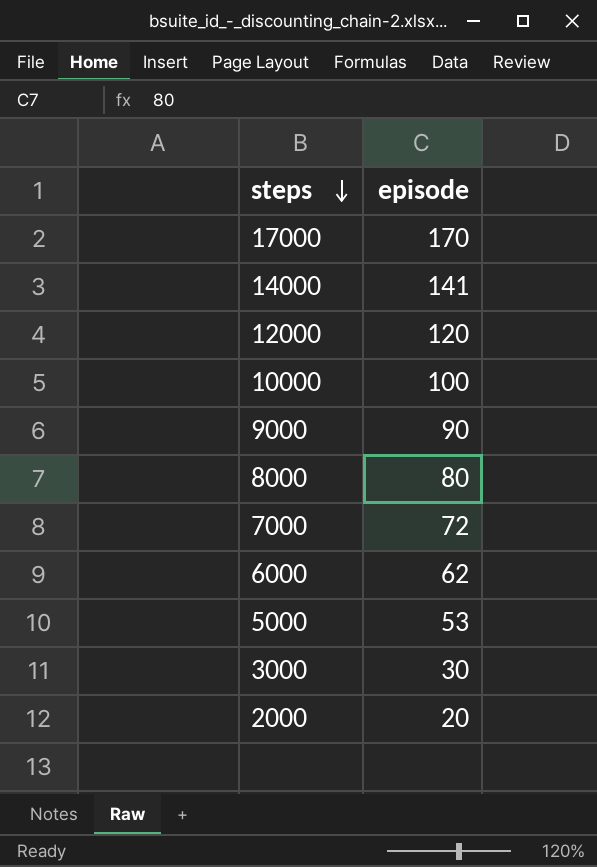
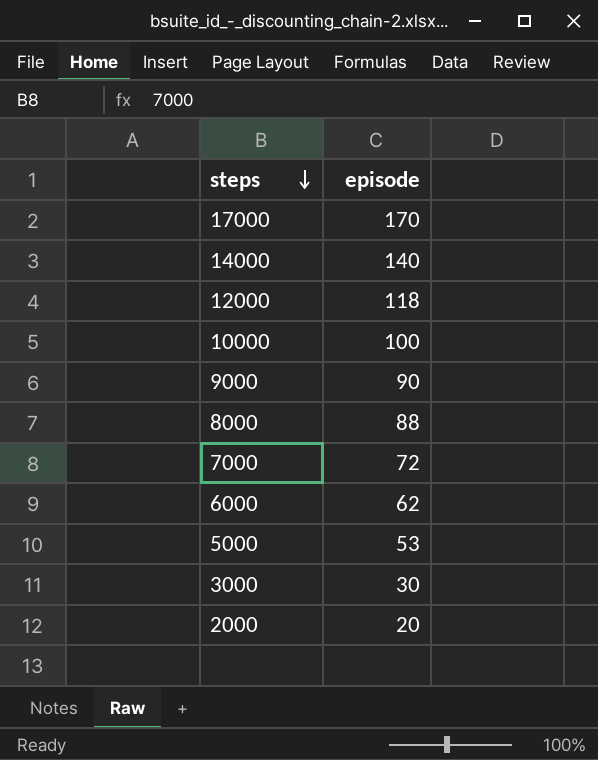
14000 | episode: 141 -> 140
12000 | episode: 120 -> 118
8000 | episode: 80 -> 88

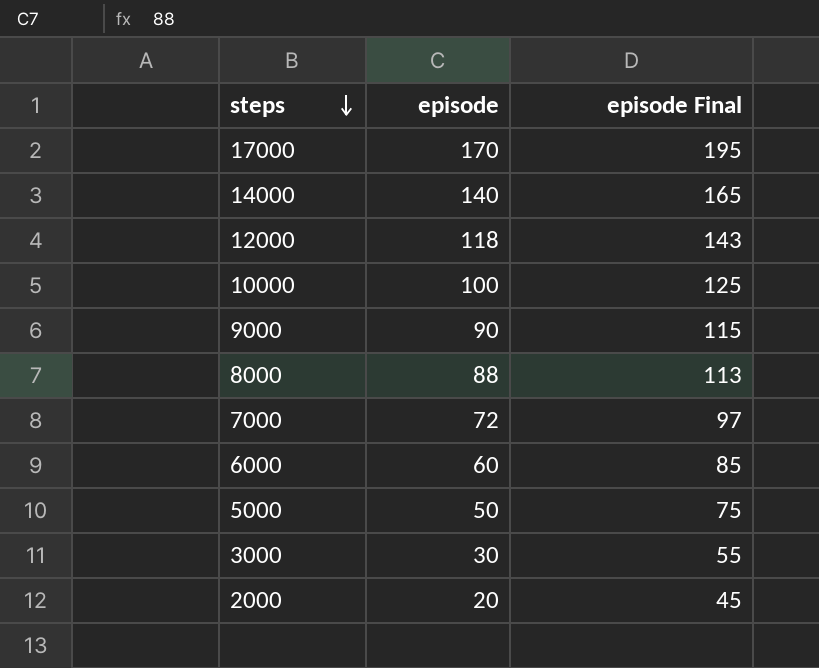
column episode Final | formula: none -> [episode] + 25
6000 | episode: 62 -> 60
5000 | episode: 53 -> 50

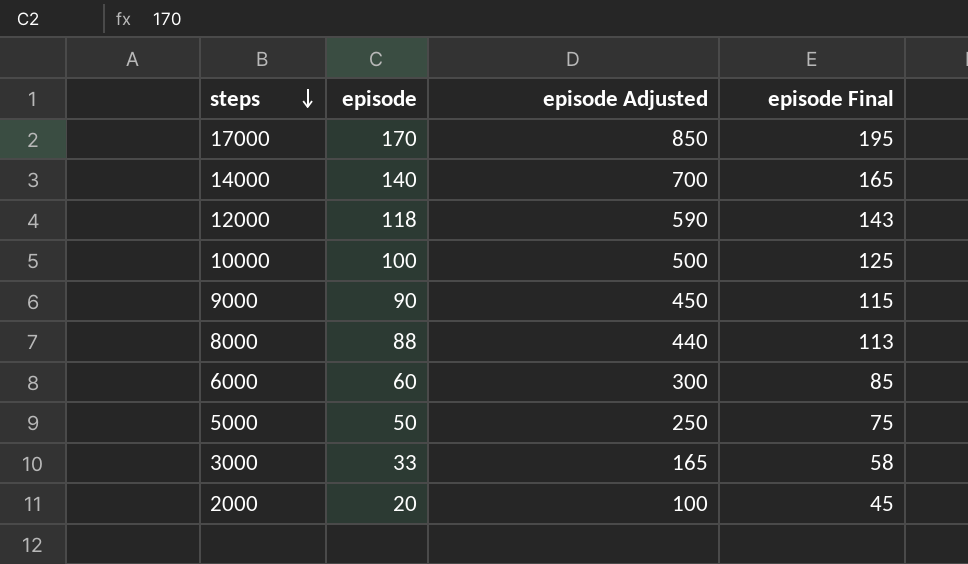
column episode Adjusted | formula: none -> [episode] * 5
row 7000: 72 | 97 -> none
3000 | episode: 30 -> 33
3000 | episode Final: 55 -> 58

